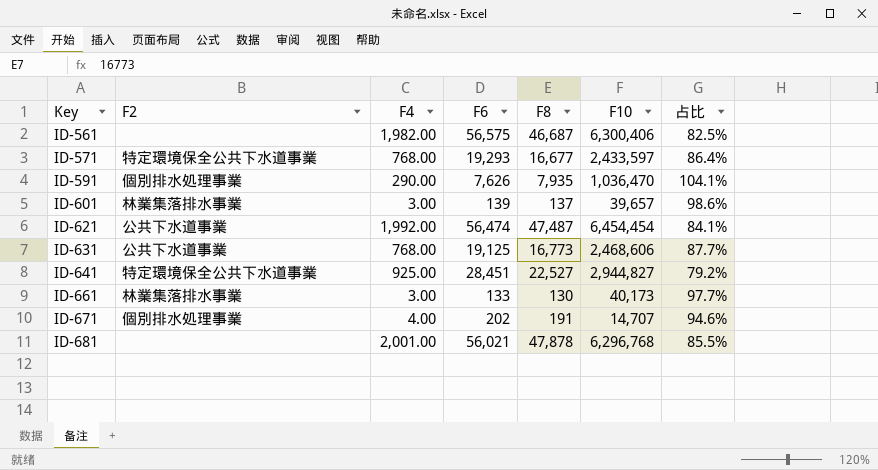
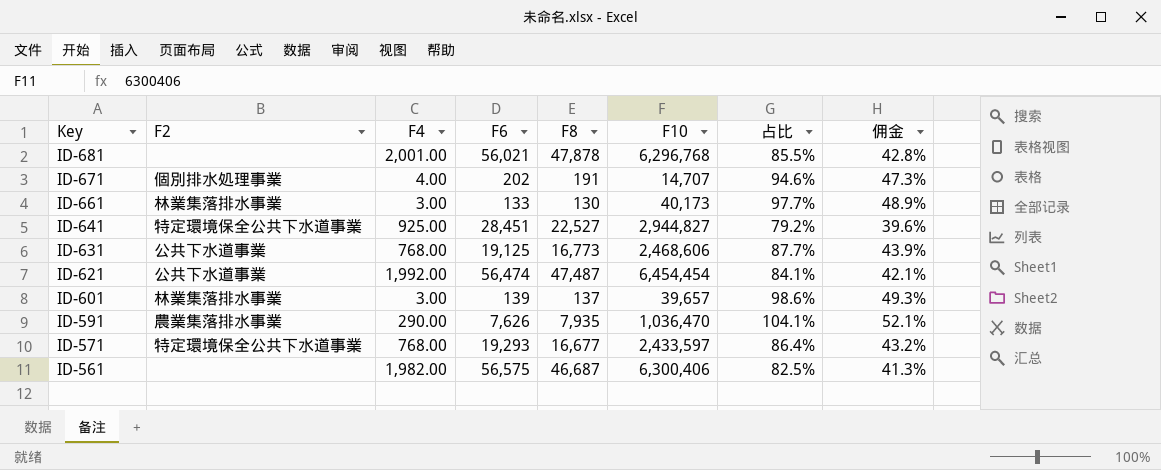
row order: Key ascending -> Key descending
column 佣金 | formula: none -> [占比] * 0.5
ID-591 | F2: 個別排水処理事業 -> 農業集落排水事業

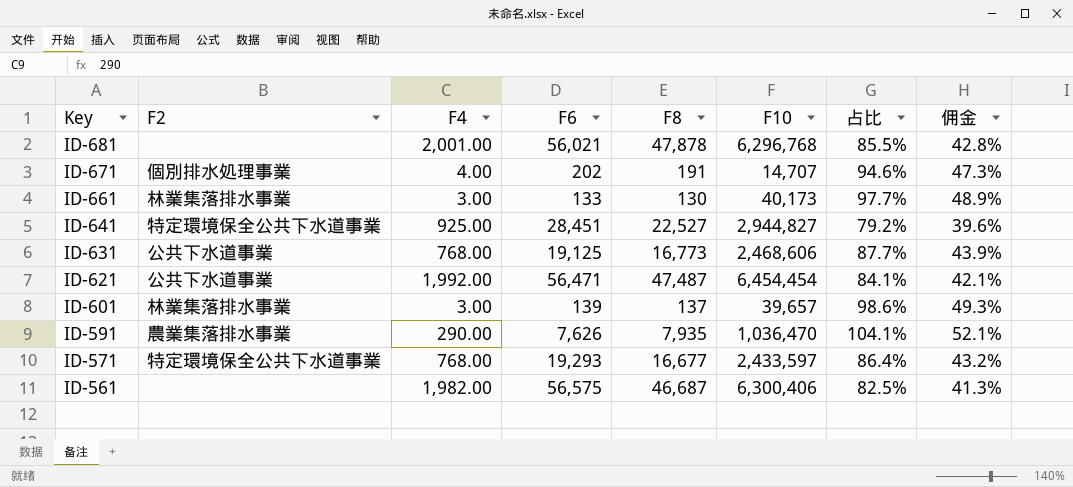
ID-621 | F6: 56,474 -> 56,471

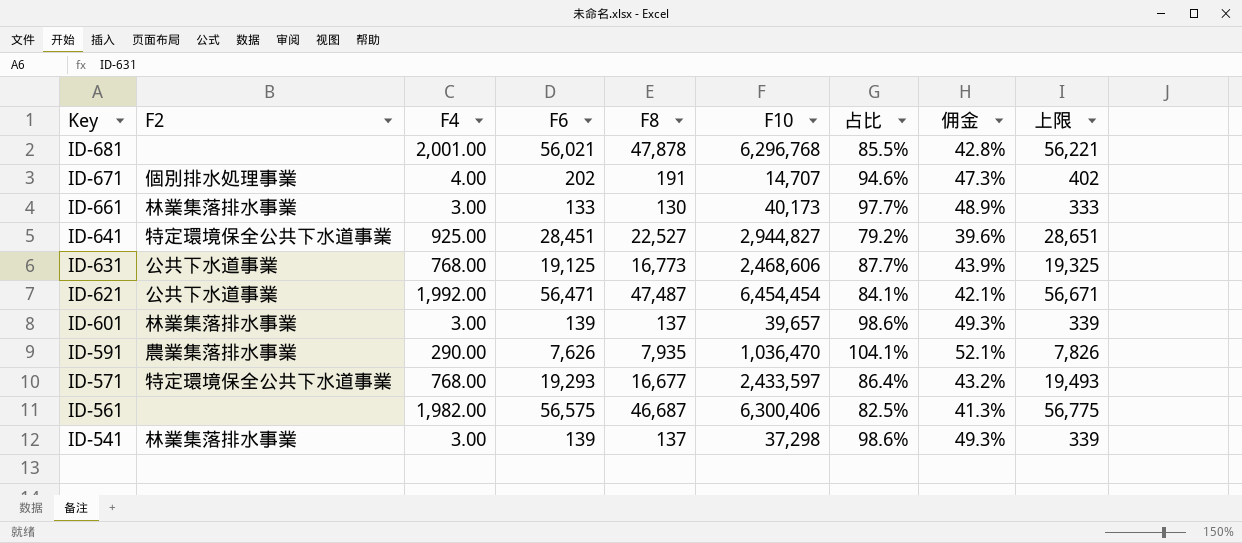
column 上限 | formula: none -> [F6] + 200
row ID-541: none -> 林業集落排水事業 | 3.00 | 139 | 137 | 37,298 | 98.6% | 49.3% | 339

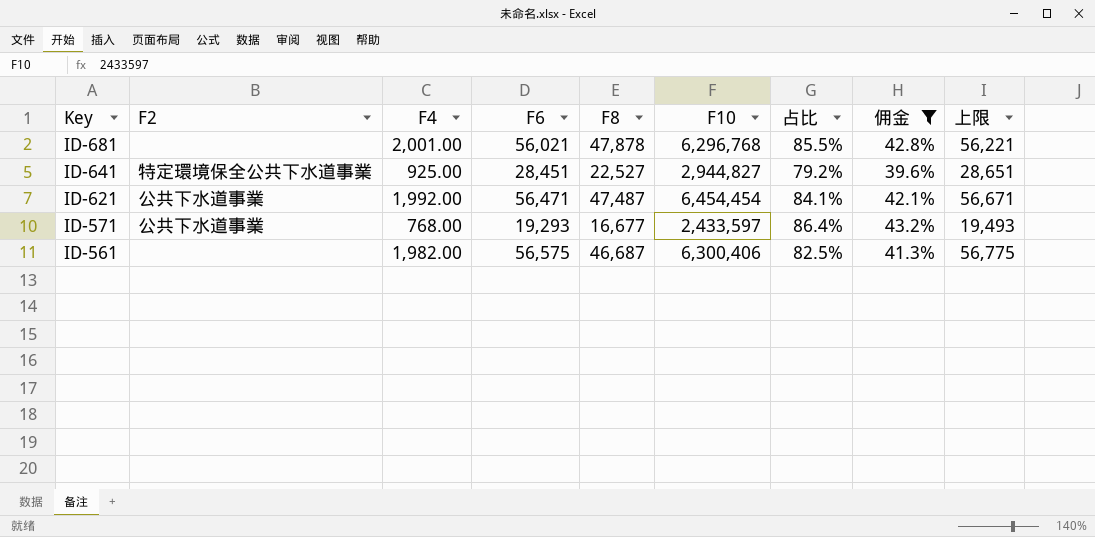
filter: none -> 佣金 <= 43.2%
ID-571 | F2: 特定環境保全公共下水道事業 -> 公共下水道事業

